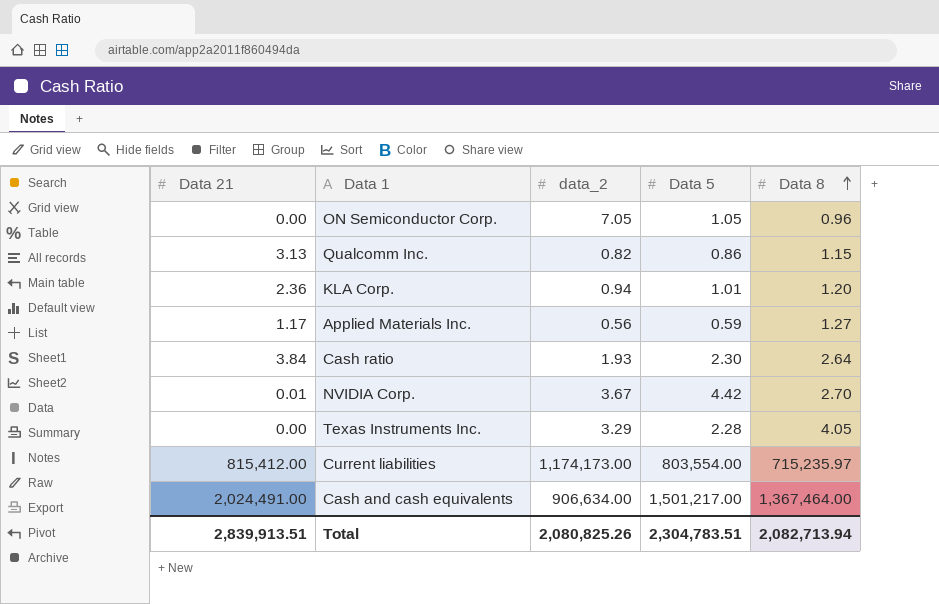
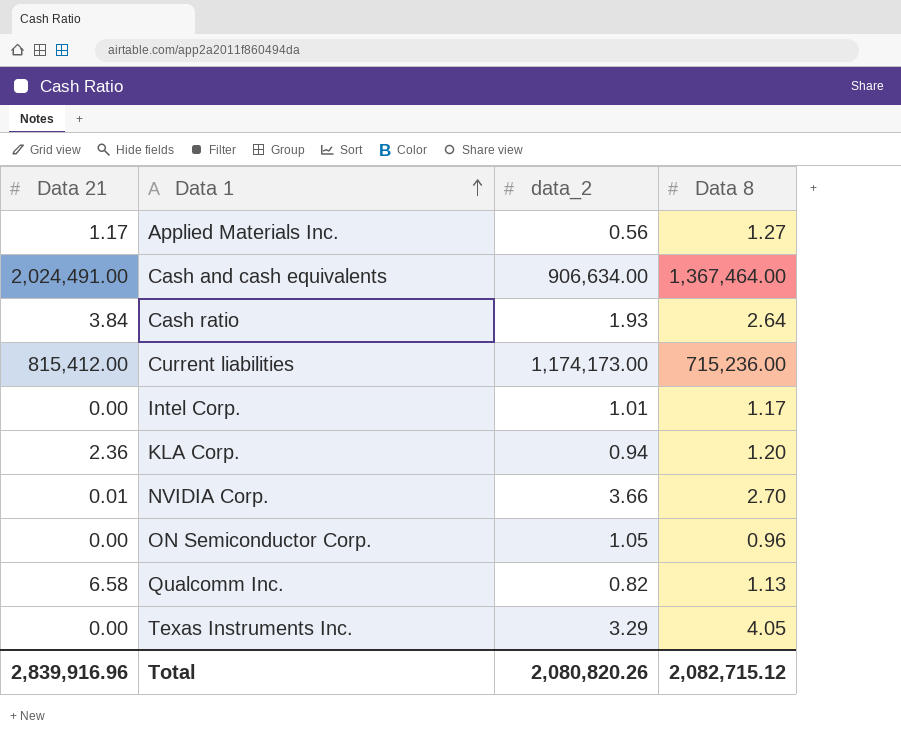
row order: Data 8 ascending -> Data 1 ascending
column Data 5 | position: 4 -> none
Current liabilities | Data 8: 715,235.97 -> 715,236.00
row Intel Corp.: none -> 0.00 | 1.01 | 1.17
NVIDIA Corp. | data_2: 3.67 -> 3.66
ON Semiconductor Corp. | data_2: 7.05 -> 1.05
Qualcomm Inc. | Data 21: 3.13 -> 6.58
Qualcomm Inc. | Data 8: 1.15 -> 1.13
Total | Data 21: 2,839,913.51 -> 2,839,916.96
Total | data_2: 2,080,825.26 -> 2,080,820.26
Total | Data 8: 2,082,713.94 -> 2,082,715.12

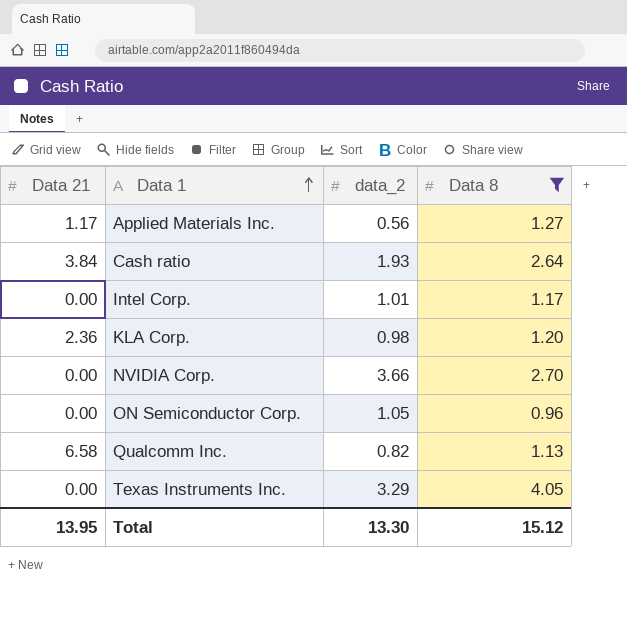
filter: none -> Data 8 <= 4.05
KLA Corp. | data_2: 0.94 -> 0.98
NVIDIA Corp. | Data 21: 0.01 -> 0.00
Total | Data 21: 2,839,916.96 -> 13.95
Total | data_2: 2,080,820.26 -> 13.30
Total | Data 8: 2,082,715.12 -> 15.12

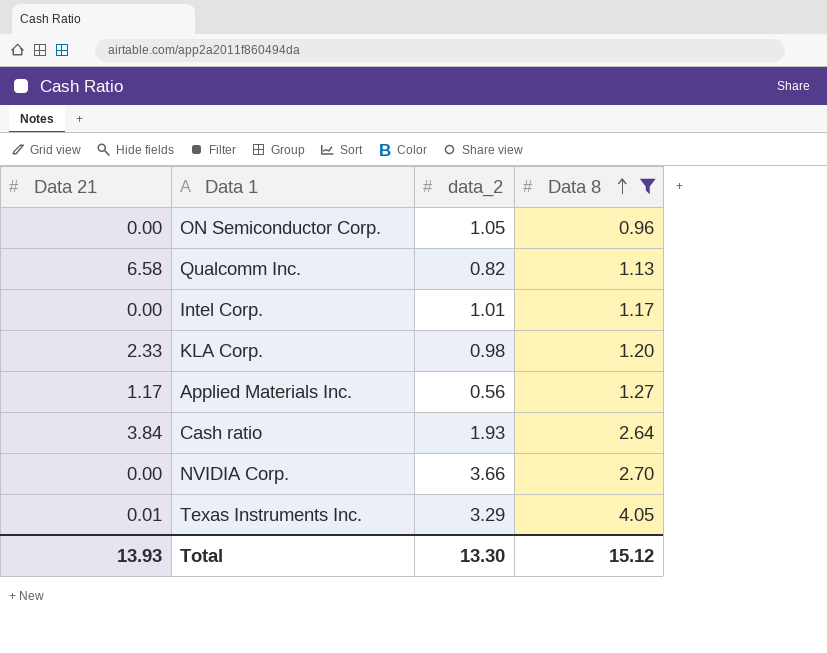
row order: Data 1 ascending -> Data 8 ascending
KLA Corp. | Data 21: 2.36 -> 2.33
Texas Instruments Inc. | Data 21: 0.00 -> 0.01
Total | Data 21: 13.95 -> 13.93

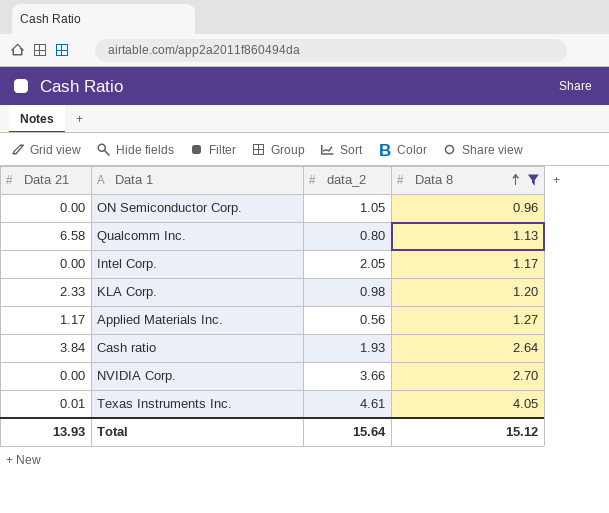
Qualcomm Inc. | data_2: 0.82 -> 0.80
Intel Corp. | data_2: 1.01 -> 2.05
Texas Instruments Inc. | data_2: 3.29 -> 4.61
Total | data_2: 13.30 -> 15.64

